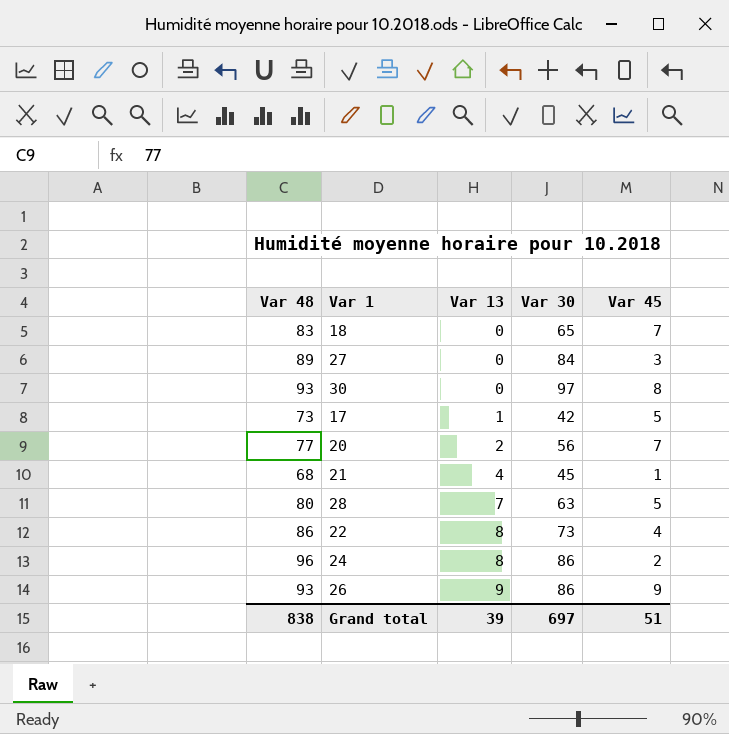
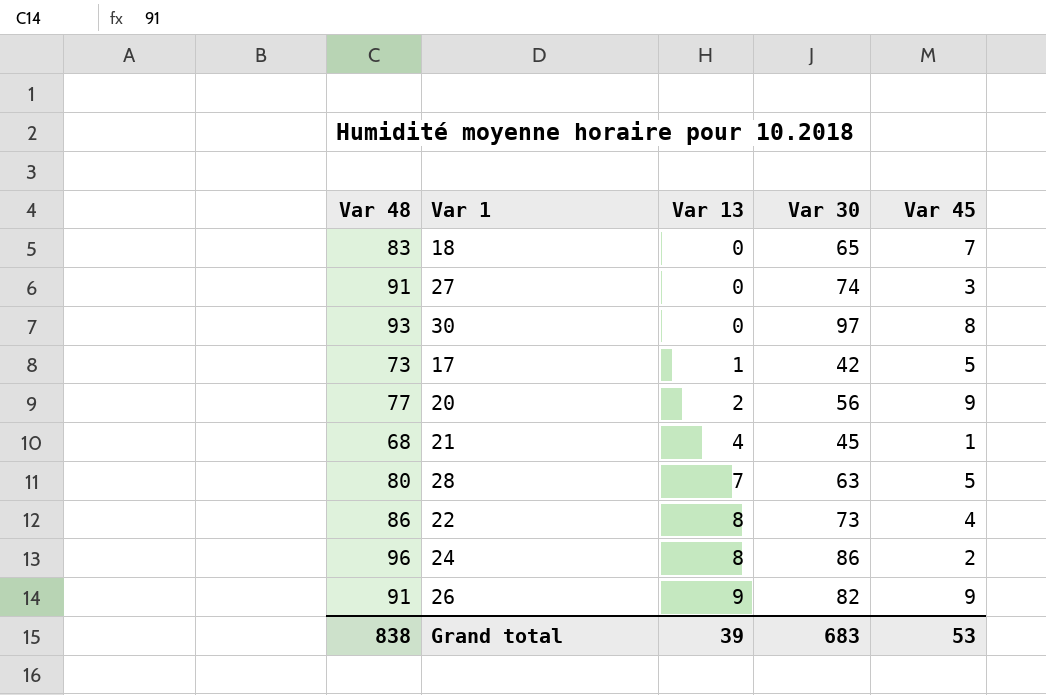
27 | Var 48: 89 -> 91
27 | Var 30: 84 -> 74
20 | Var 45: 7 -> 9
26 | Var 48: 93 -> 91
26 | Var 30: 86 -> 82
Grand total | Var 30: 697 -> 683
Grand total | Var 45: 51 -> 53

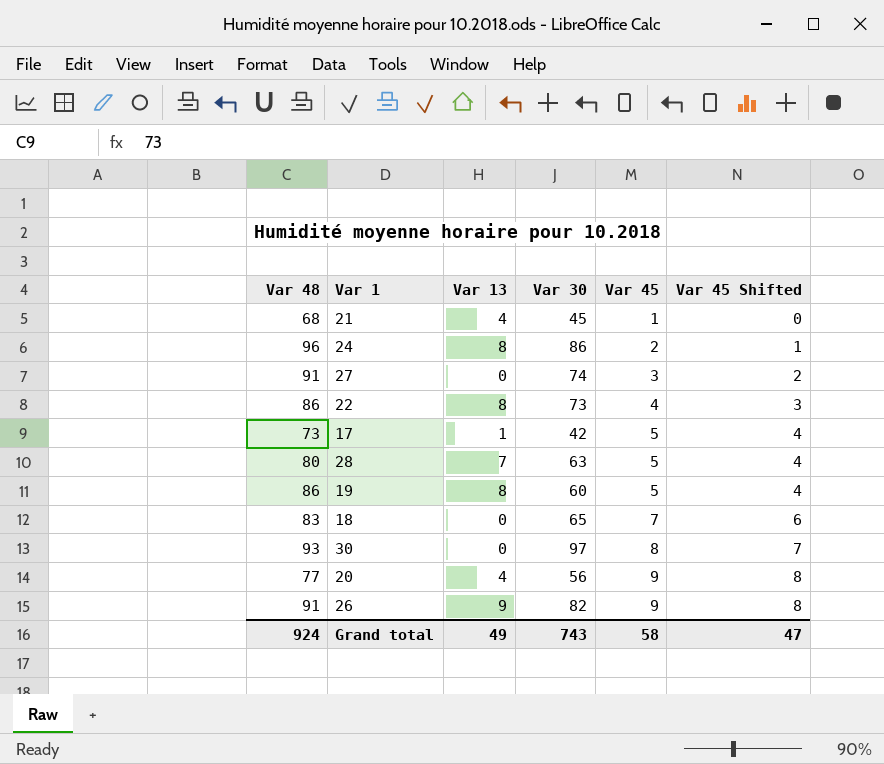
row order: Var 13 ascending -> Var 45 ascending
column Var 45 Shifted | formula: none -> [Var 45] - 1
row 19: none -> 86 | 8 | 60 | 5 | 4
20 | Var 13: 2 -> 4
Grand total | Var 48: 838 -> 924
Grand total | Var 13: 39 -> 49
Grand total | Var 30: 683 -> 743
Grand total | Var 45: 53 -> 58

